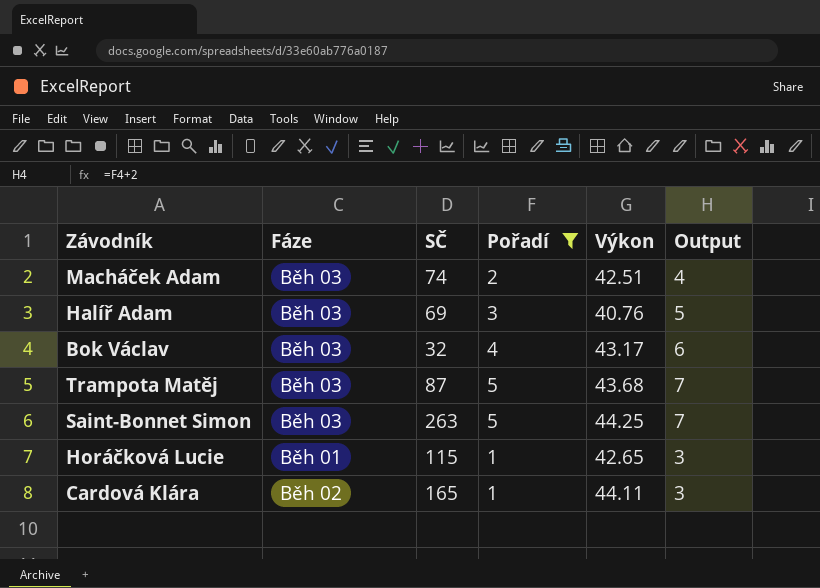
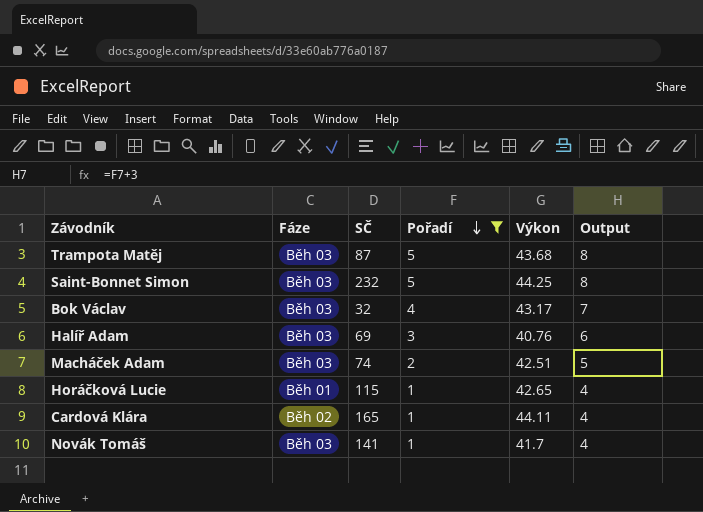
row order: none -> Pořadí descending
column Output | formula: [Pořadí] + 2 -> [Pořadí] + 3
Saint-Bonnet Simon | SČ: 263 -> 232
row Novák Tomáš: none -> Běh 03 | 141 | 1 | 41.7 | 4

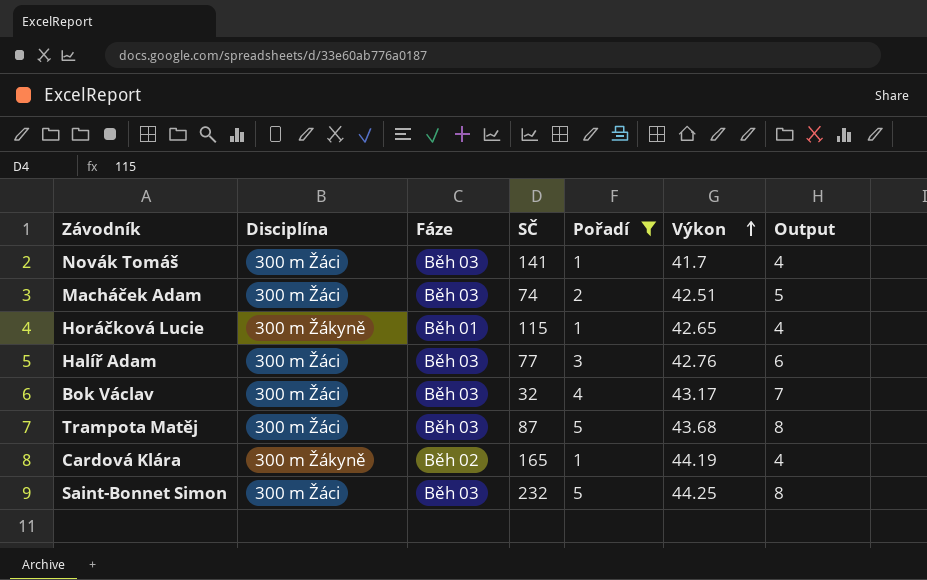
row order: Pořadí descending -> Výkon ascending
column Disciplína | position: none -> 2
Halíř Adam | SČ: 69 -> 77
Halíř Adam | Výkon: 40.76 -> 42.76
Cardová Klára | Výkon: 44.11 -> 44.19

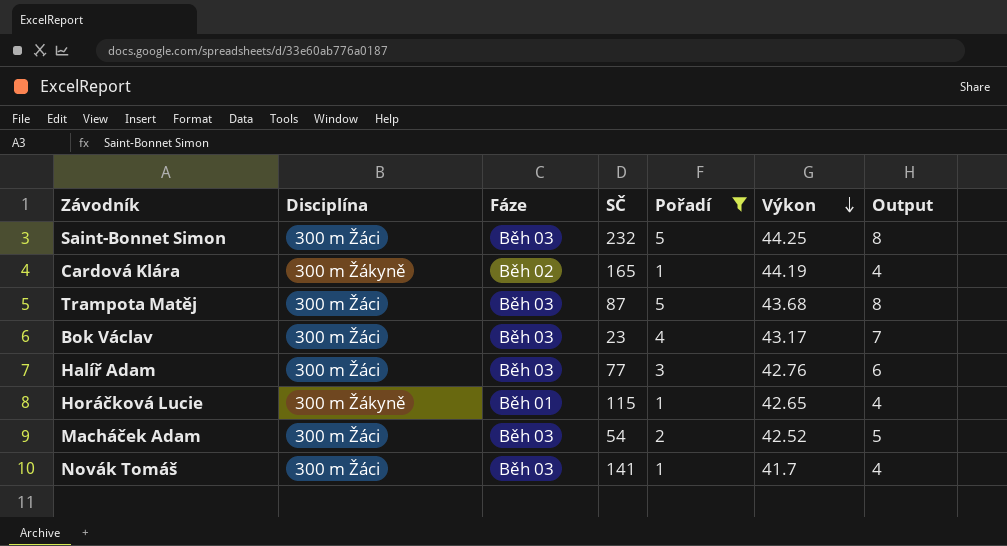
row order: Výkon ascending -> Výkon descending
Bok Václav | SČ: 32 -> 23
Macháček Adam | SČ: 74 -> 54
Macháček Adam | Výkon: 42.51 -> 42.52

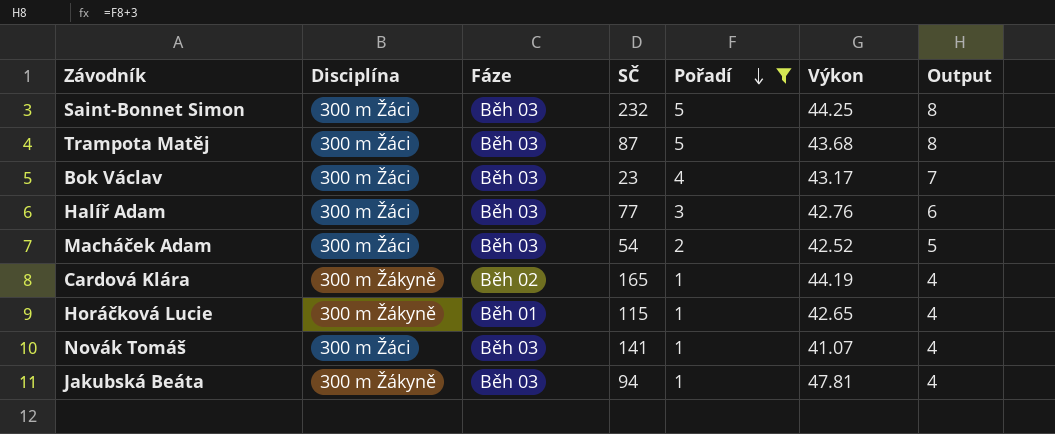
row order: Výkon descending -> Pořadí descending
Novák Tomáš | Výkon: 41.7 -> 41.07
row Jakubská Beáta: none -> 300 m Žákyně | Běh 03 | 94 | 1 | 47.81 | 4

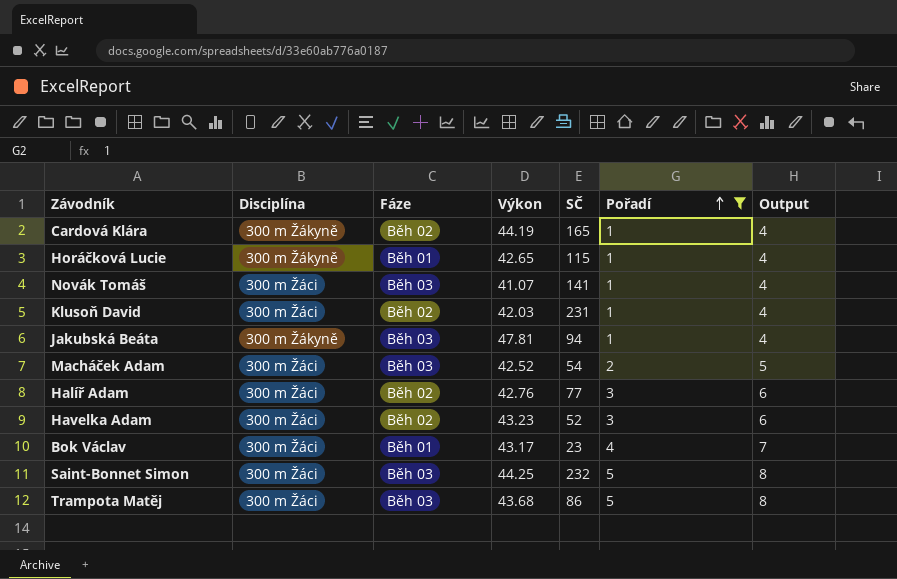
row order: Pořadí descending -> Pořadí ascending
column Výkon | position: 6 -> 4
row Klusoň David: none -> 300 m Žáci | Běh 02 | 42.03 | 231 | 1 | 4
Halíř Adam | Fáze: Běh 03 -> Běh 02
row Havelka Adam: none -> 300 m Žáci | Běh 02 | 43.23 | 52 | 3 | 6
Bok Václav | Fáze: Běh 03 -> Běh 01
Trampota Matěj | SČ: 87 -> 86

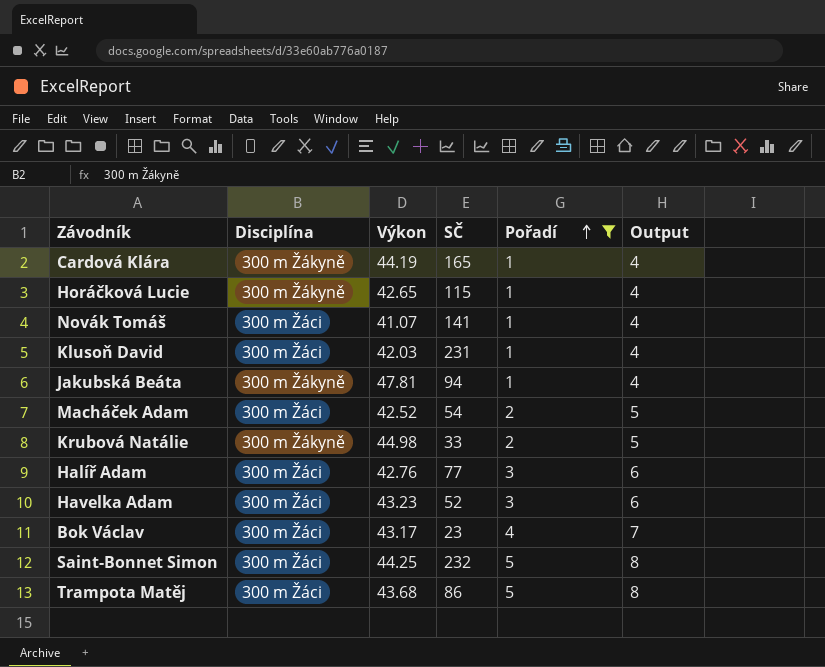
column Fáze | position: 3 -> none
row Krubová Natálie: none -> 300 m Žákyně | 44.98 | 33 | 2 | 5

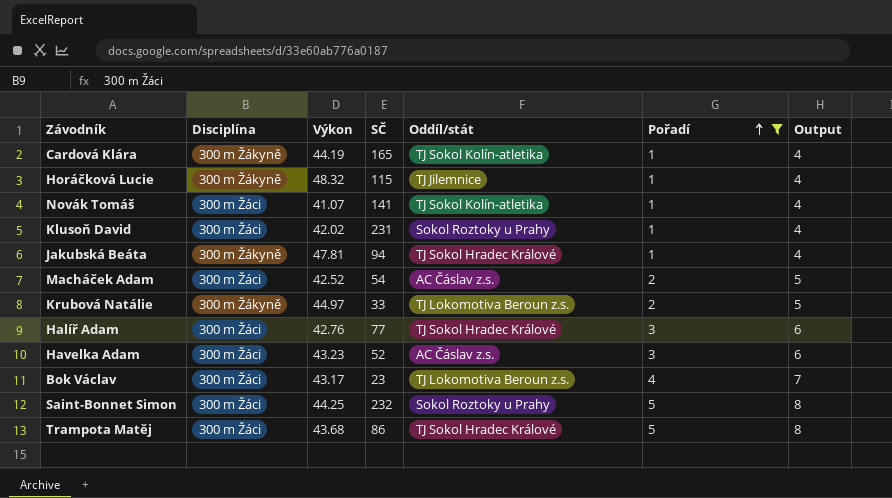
column Oddíl/stát | position: none -> 5
Horáčková Lucie | Výkon: 42.65 -> 48.32
Klusoň David | Výkon: 42.03 -> 42.02
Krubová Natálie | Výkon: 44.98 -> 44.97

